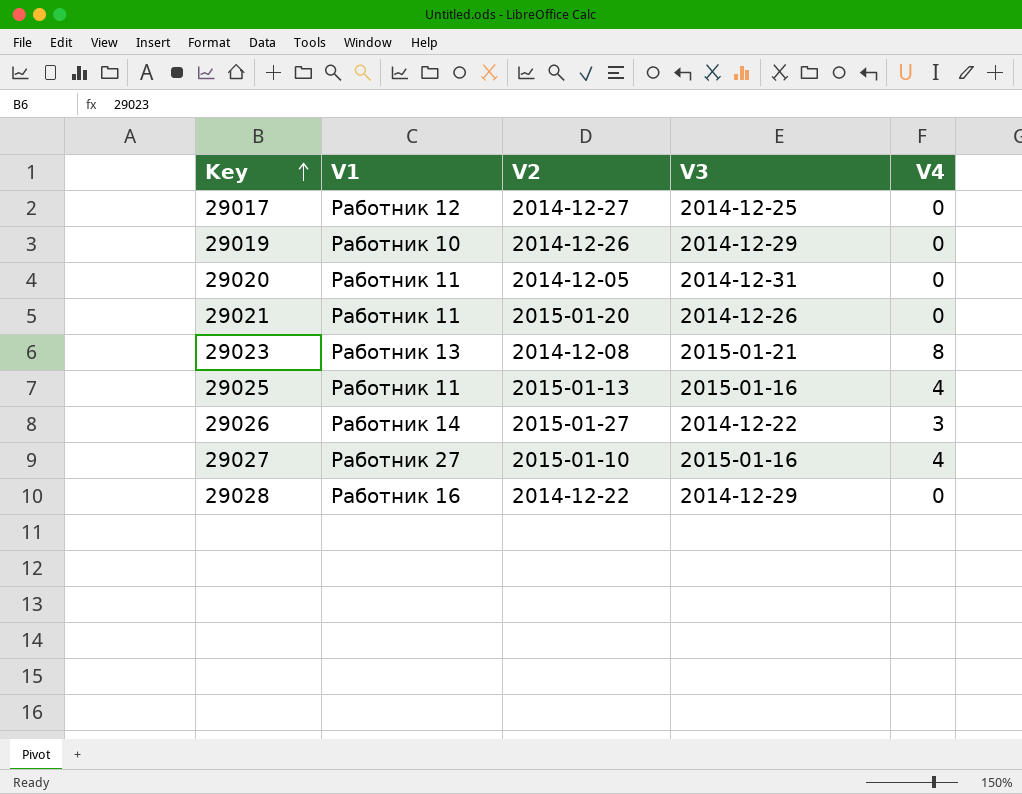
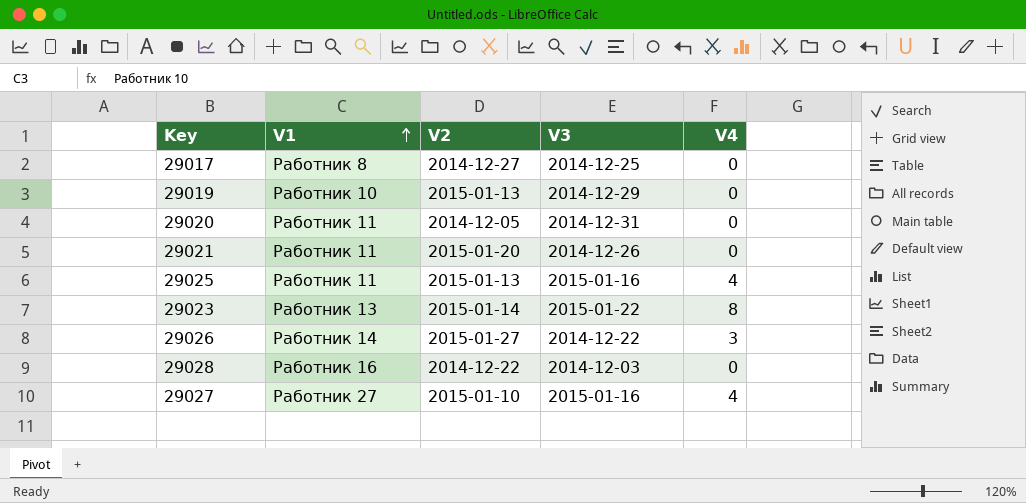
row order: Key ascending -> V1 ascending
29017 | V1: Работник 12 -> Работник 8
29019 | V2: 2014-12-26 -> 2015-01-13
29023 | V2: 2014-12-08 -> 2015-01-14
29023 | V3: 2015-01-21 -> 2015-01-22
29028 | V3: 2014-12-29 -> 2014-12-03

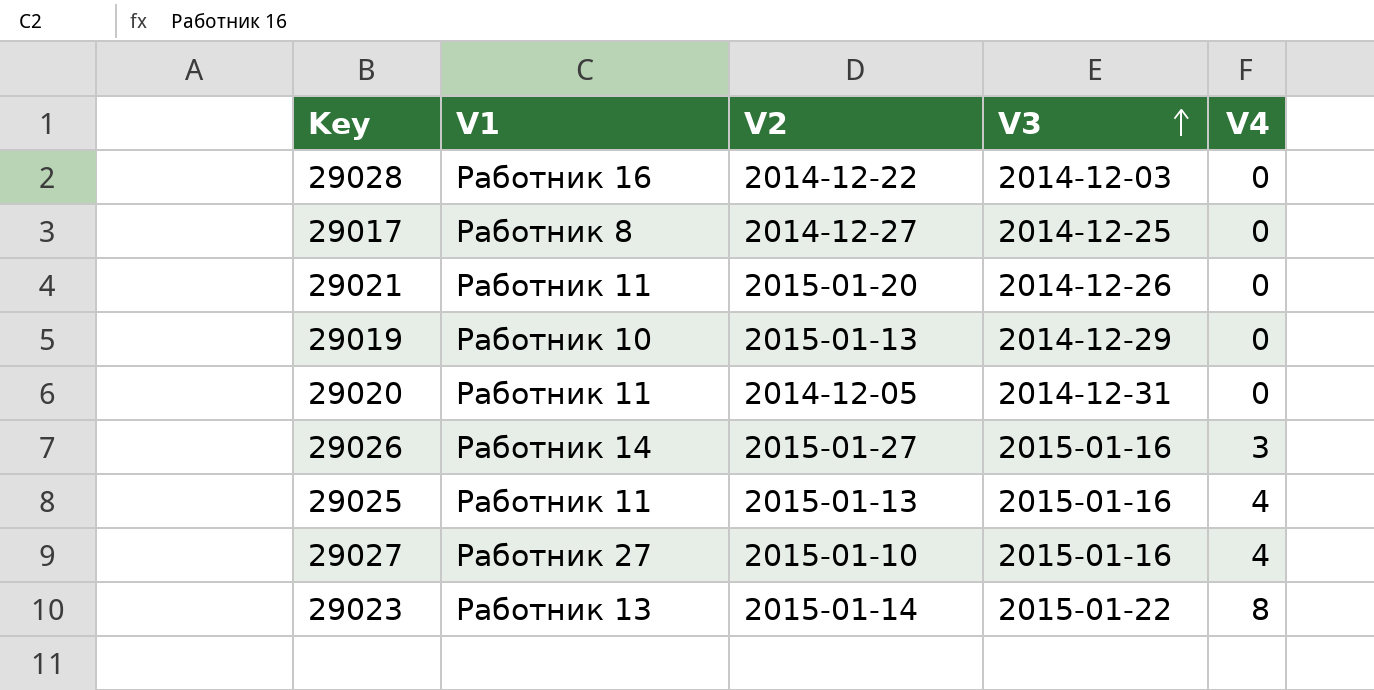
row order: V1 ascending -> V3 ascending
29026 | V3: 2014-12-22 -> 2015-01-16

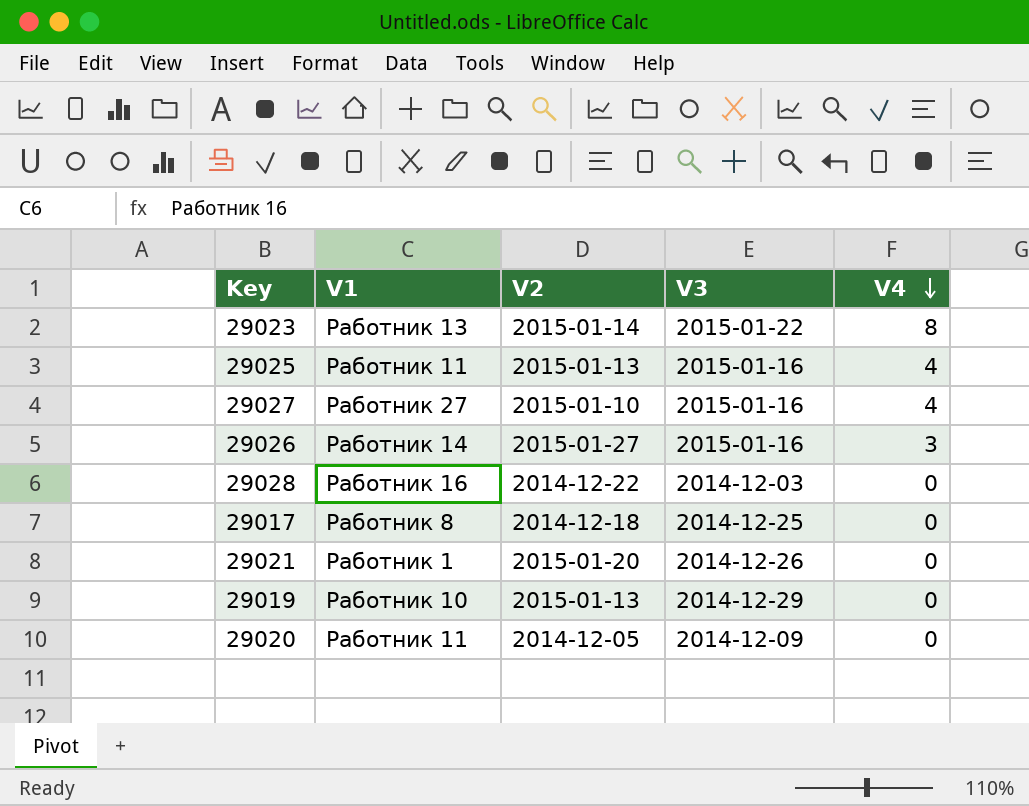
row order: V3 ascending -> V4 descending
29017 | V2: 2014-12-27 -> 2014-12-18
29021 | V1: Работник 11 -> Работник 1
29020 | V3: 2014-12-31 -> 2014-12-09

